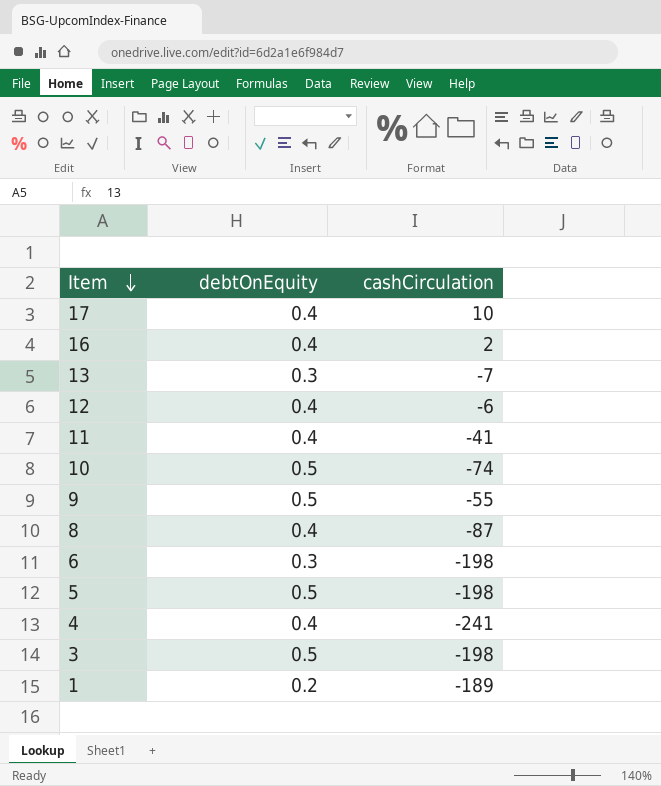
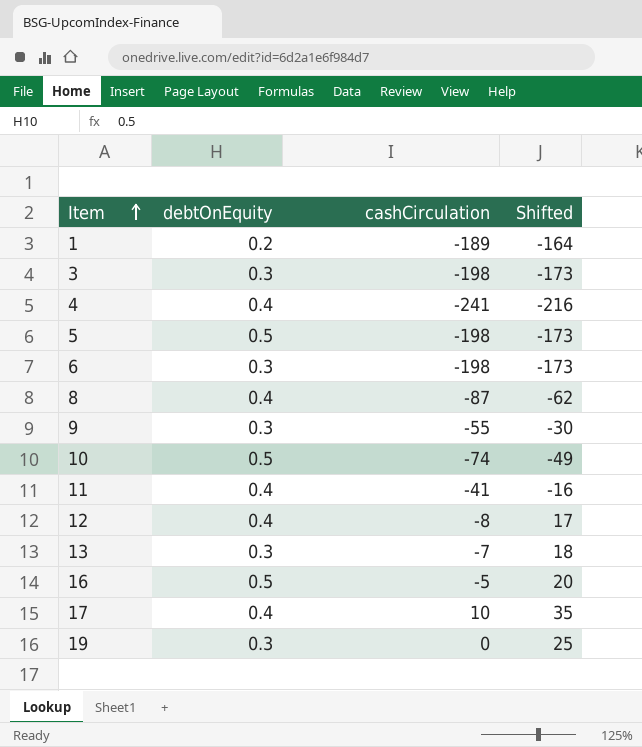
row order: Item descending -> Item ascending
column Shifted | formula: none -> [cashCirculation] + 25
3 | debtOnEquity: 0.5 -> 0.3
9 | debtOnEquity: 0.5 -> 0.3
12 | cashCirculation: -6 -> -8
16 | debtOnEquity: 0.4 -> 0.5
16 | cashCirculation: 2 -> -5
row 19: none -> 0.3 | 0 | 25

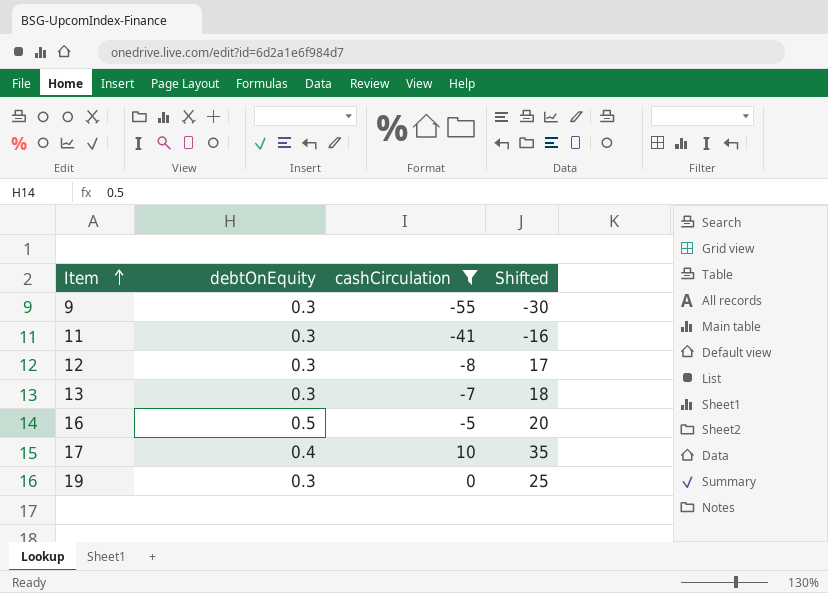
filter: none -> cashCirculation >= -55
11 | debtOnEquity: 0.4 -> 0.3
12 | debtOnEquity: 0.4 -> 0.3

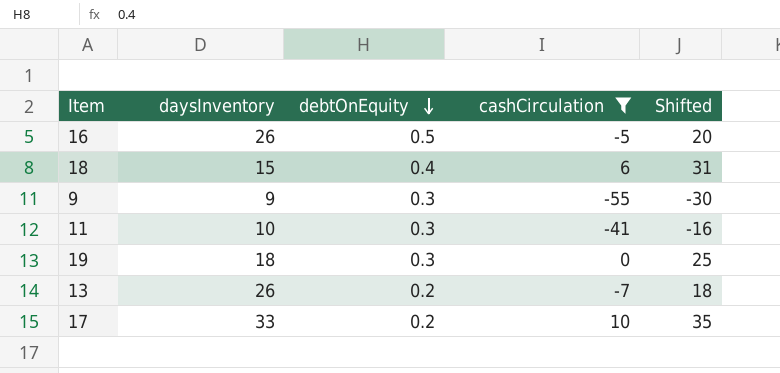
row order: Item ascending -> debtOnEquity descending
column daysInventory | position: none -> 2
row 12: 0.3 | -8 | 17 -> none
row 18: none -> 15 | 0.4 | 6 | 31
13 | debtOnEquity: 0.3 -> 0.2
17 | debtOnEquity: 0.4 -> 0.2

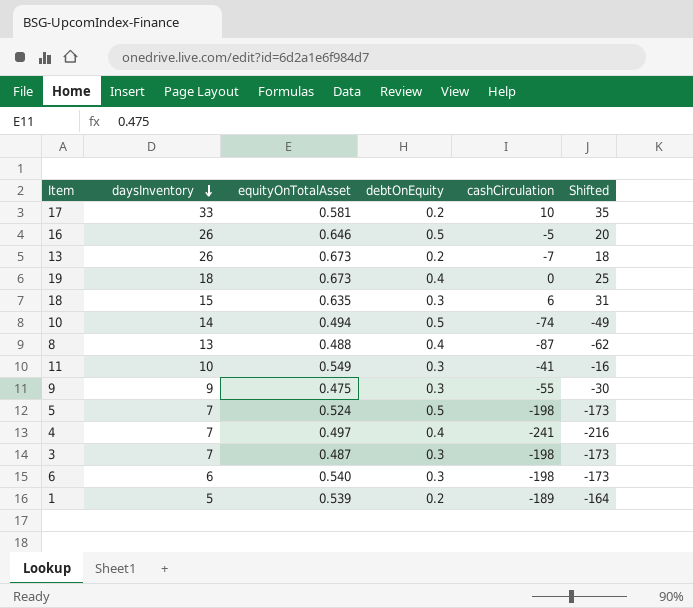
filter: cashCirculation >= -55 -> none
row order: debtOnEquity descending -> daysInventory descending
column equityOnTotalAsset | position: none -> 3
19 | debtOnEquity: 0.3 -> 0.4
18 | debtOnEquity: 0.4 -> 0.3

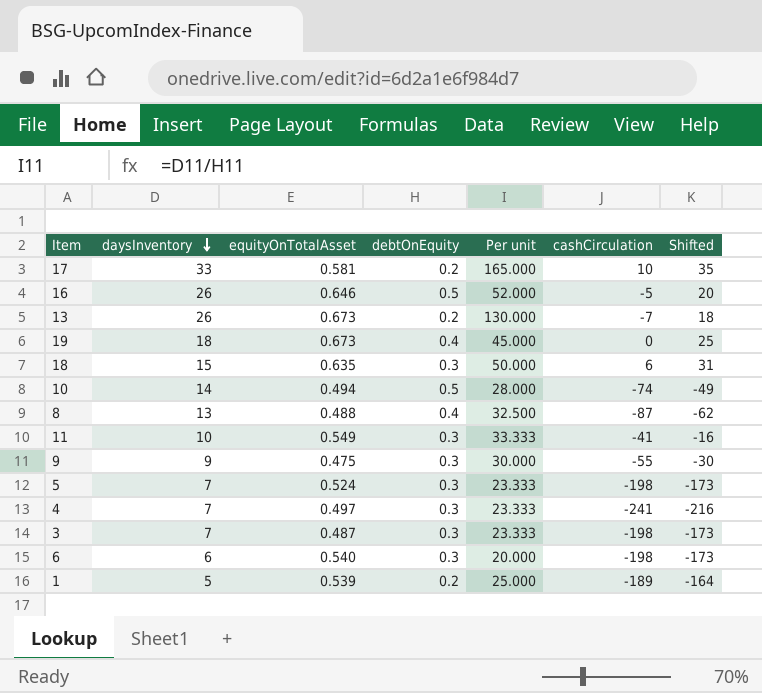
column Per unit | formula: none -> [daysInventory] / [debtOnEquity]
5 | debtOnEquity: 0.5 -> 0.3
4 | debtOnEquity: 0.4 -> 0.3

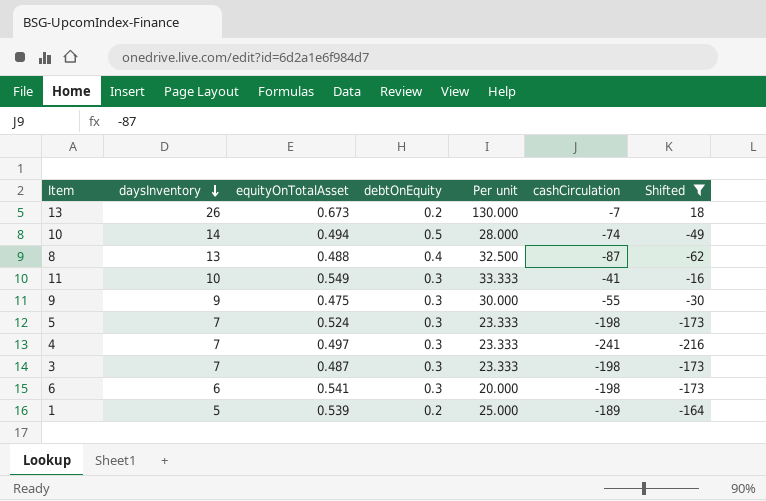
filter: none -> Shifted <= 18
6 | equityOnTotalAsset: 0.540 -> 0.541

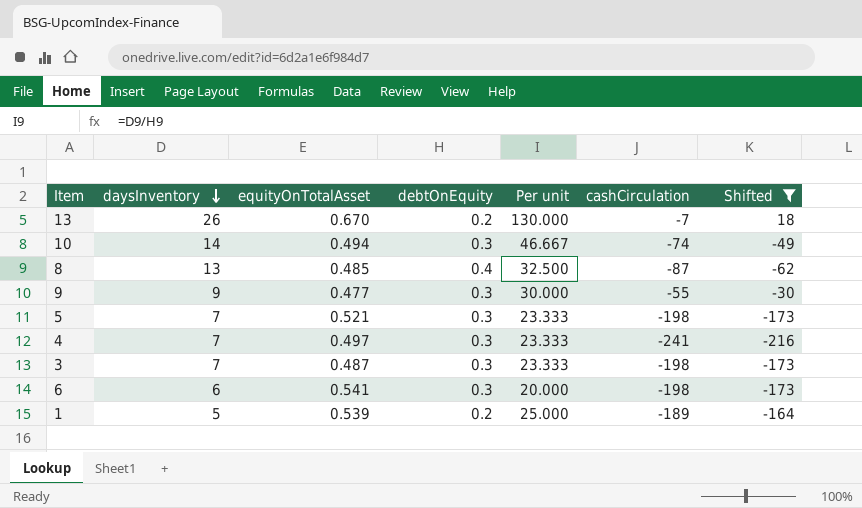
row 11: 10 | 0.549 | 0.3 | 33.333 | -41 | -16 -> none
13 | equityOnTotalAsset: 0.673 -> 0.670
10 | debtOnEquity: 0.5 -> 0.3
10 | Per unit: 28.000 -> 46.667
8 | equityOnTotalAsset: 0.488 -> 0.485
9 | equityOnTotalAsset: 0.475 -> 0.477
5 | equityOnTotalAsset: 0.524 -> 0.521

